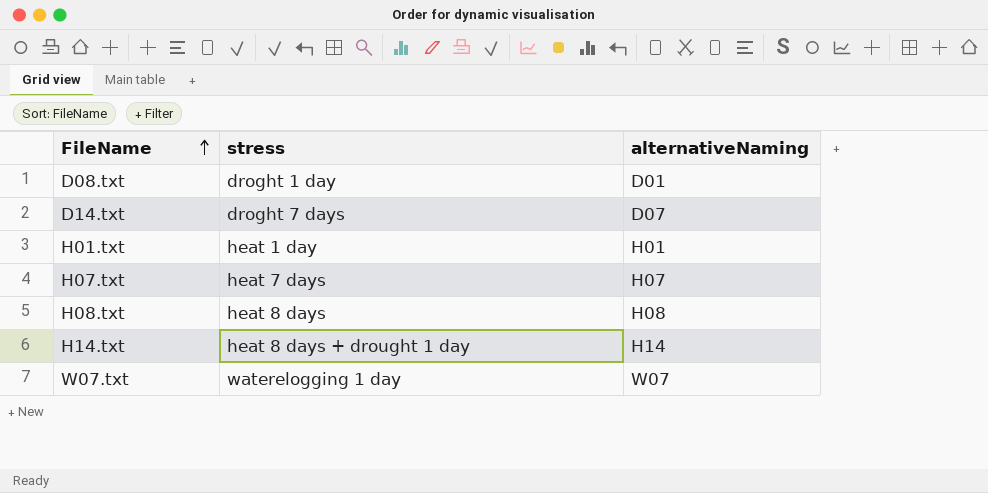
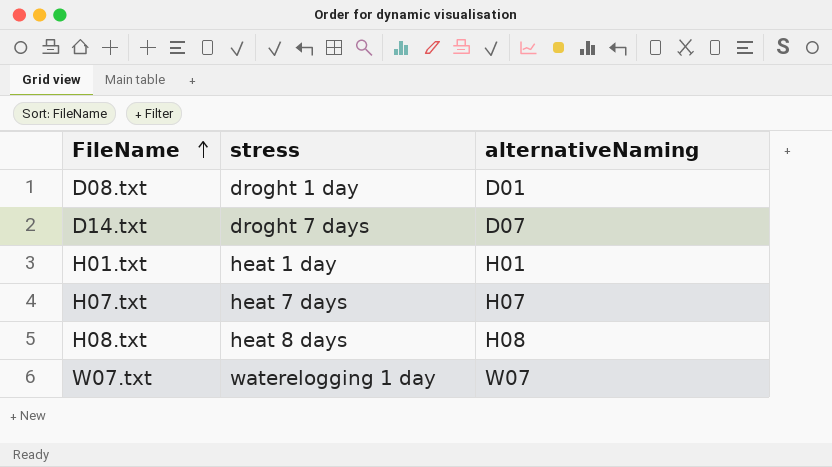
row H14.txt: heat 8 days + drought 1 day | H14 -> none

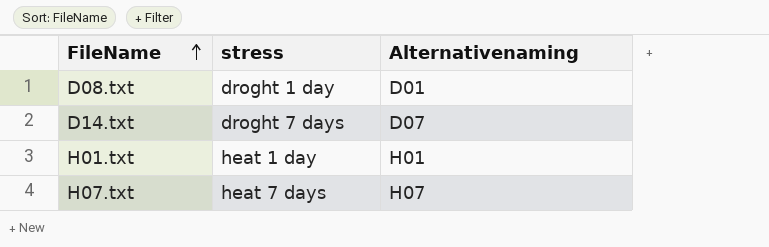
column name: alternativeNaming -> Alternativenaming
row H08.txt: heat 8 days | H08 -> none
row W07.txt: waterelogging 1 day | W07 -> none

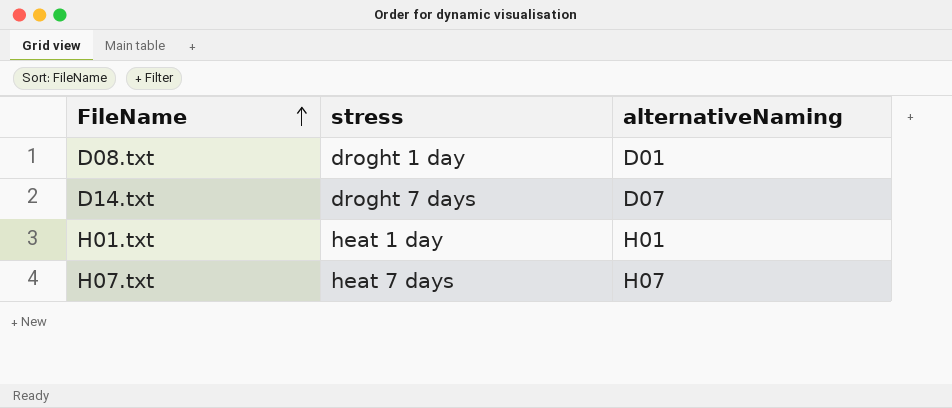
column name: Alternativenaming -> alternativeNaming

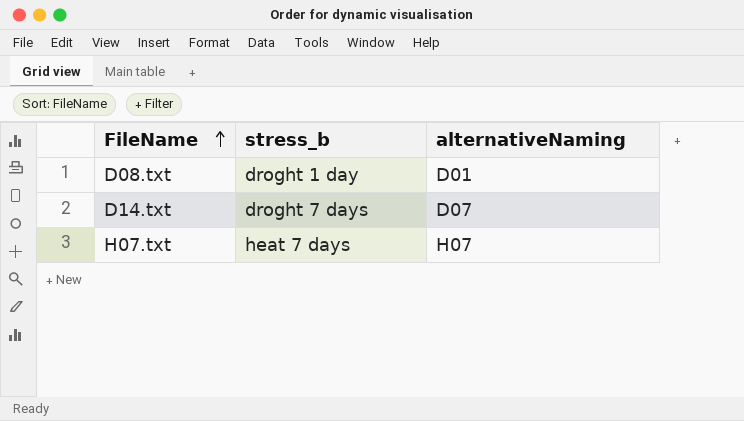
column name: stress -> stress_b
row H01.txt: heat 1 day | H01 -> none

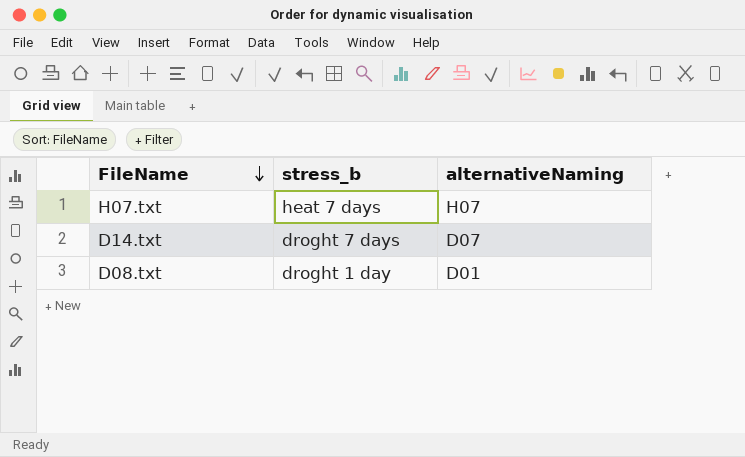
row order: FileName ascending -> FileName descending

